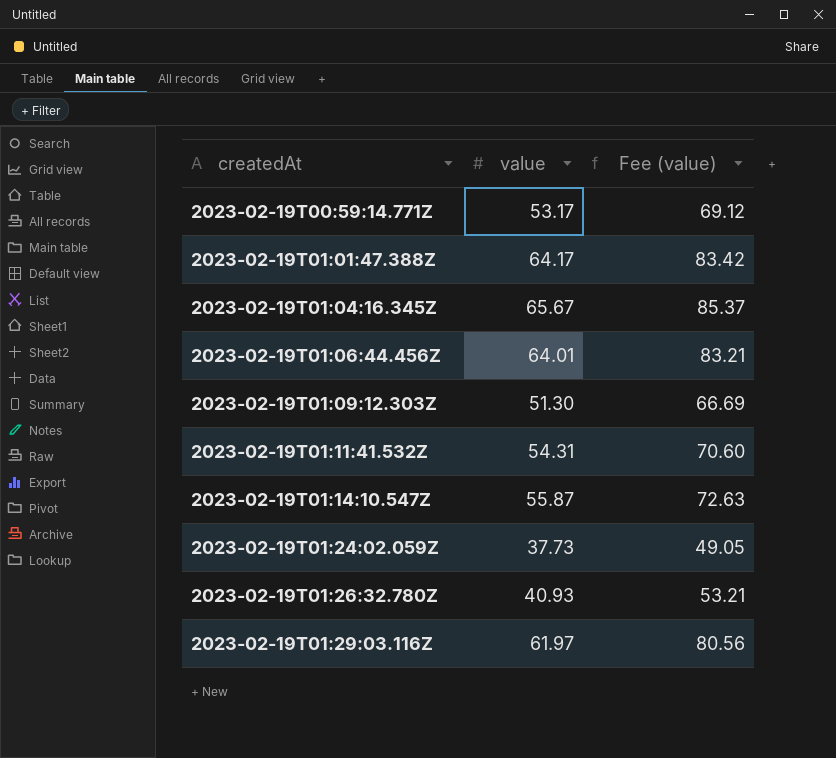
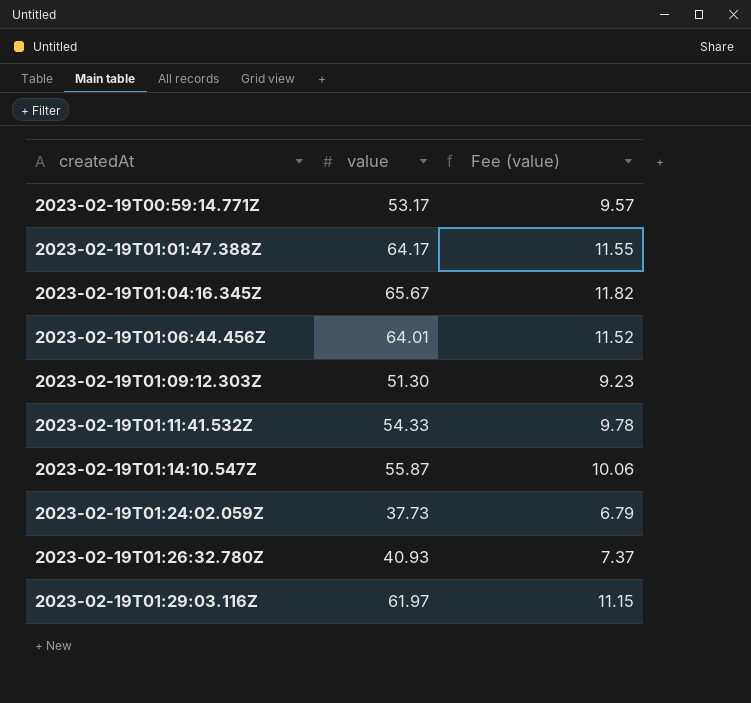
column Fee (value) | formula: [value] * 1.3 -> [value] * 0.18
2023-02-19T01:11:41.532Z | value: 54.31 -> 54.33

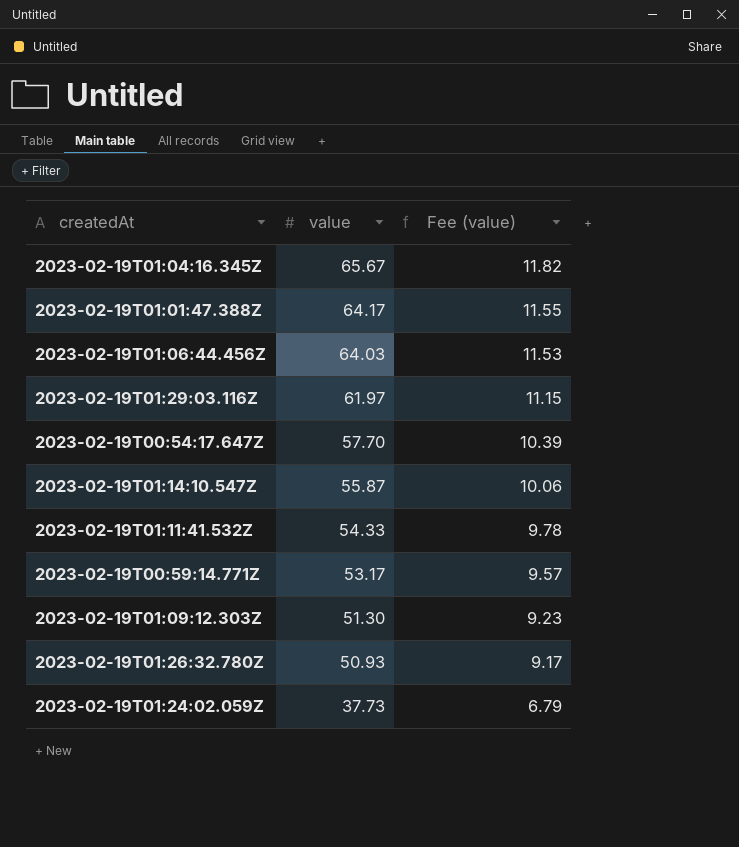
row order: createdAt ascending -> value descending
2023-02-19T01:06:44.456Z | value: 64.01 -> 64.03
2023-02-19T01:06:44.456Z | Fee (value): 11.52 -> 11.53
row 2023-02-19T00:54:17.647Z: none -> 57.70 | 10.39
2023-02-19T01:26:32.780Z | value: 40.93 -> 50.93
2023-02-19T01:26:32.780Z | Fee (value): 7.37 -> 9.17

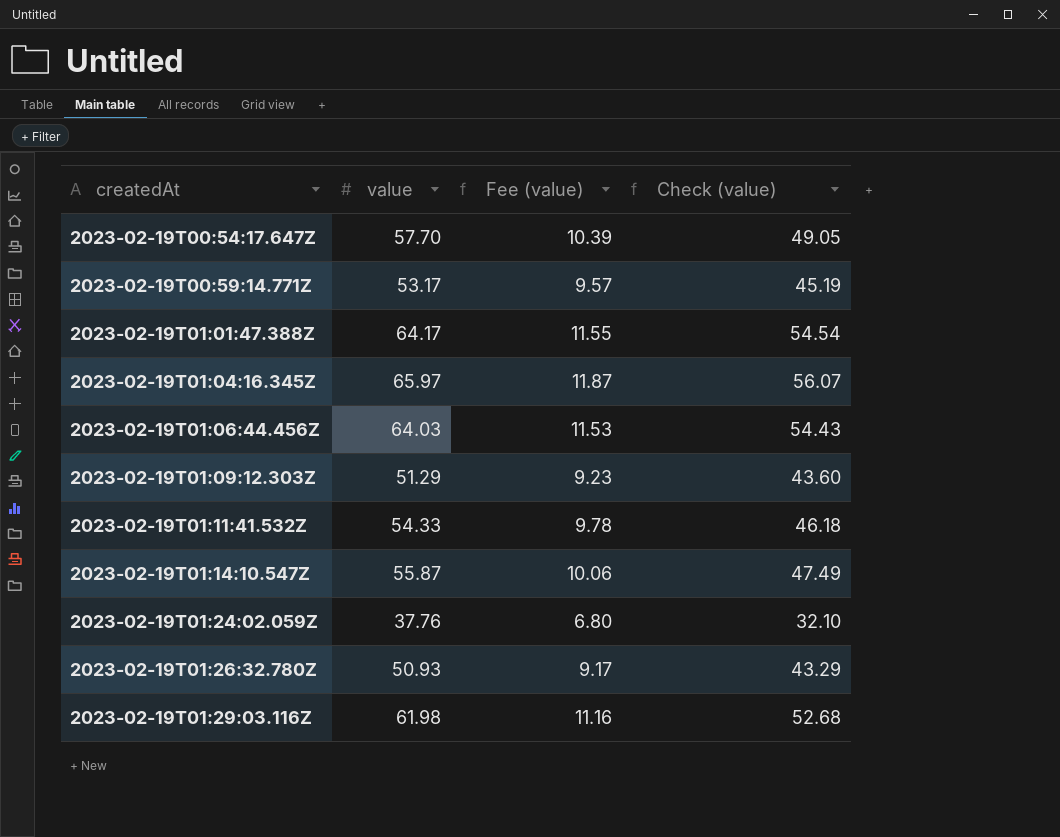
row order: value descending -> createdAt ascending
column Check (value) | formula: none -> [value] * 0.85
2023-02-19T01:04:16.345Z | value: 65.67 -> 65.97
2023-02-19T01:04:16.345Z | Fee (value): 11.82 -> 11.87
2023-02-19T01:09:12.303Z | value: 51.30 -> 51.29
2023-02-19T01:24:02.059Z | value: 37.73 -> 37.76
2023-02-19T01:24:02.059Z | Fee (value): 6.79 -> 6.80
2023-02-19T01:29:03.116Z | value: 61.97 -> 61.98
2023-02-19T01:29:03.116Z | Fee (value): 11.15 -> 11.16

